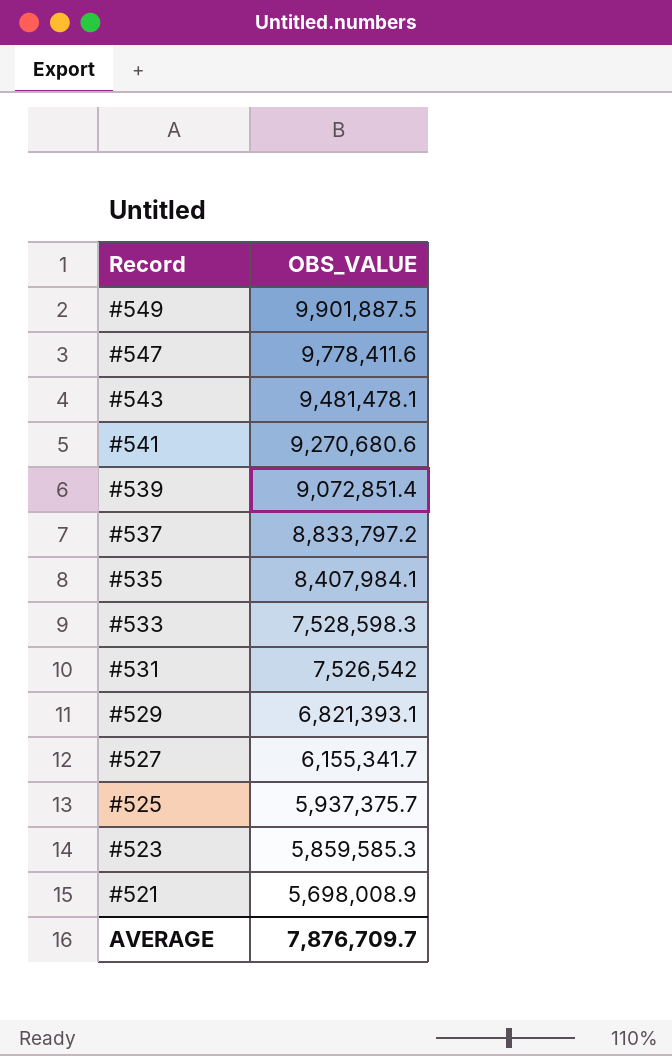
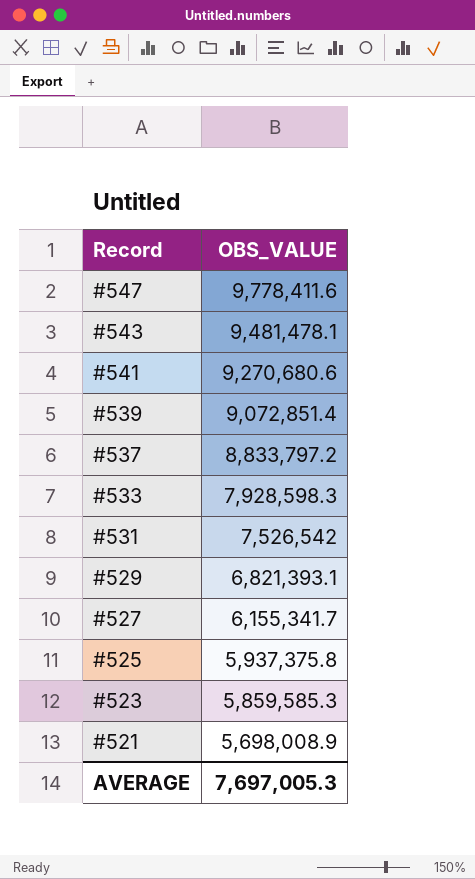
row #549: 9,901,887.5 -> none
row #535: 8,407,984.1 -> none
#533 | OBS_VALUE: 7,528,598.3 -> 7,928,598.3
#525 | OBS_VALUE: 5,937,375.7 -> 5,937,375.8
AVERAGE | OBS_VALUE: 7,876,709.7 -> 7,697,005.3

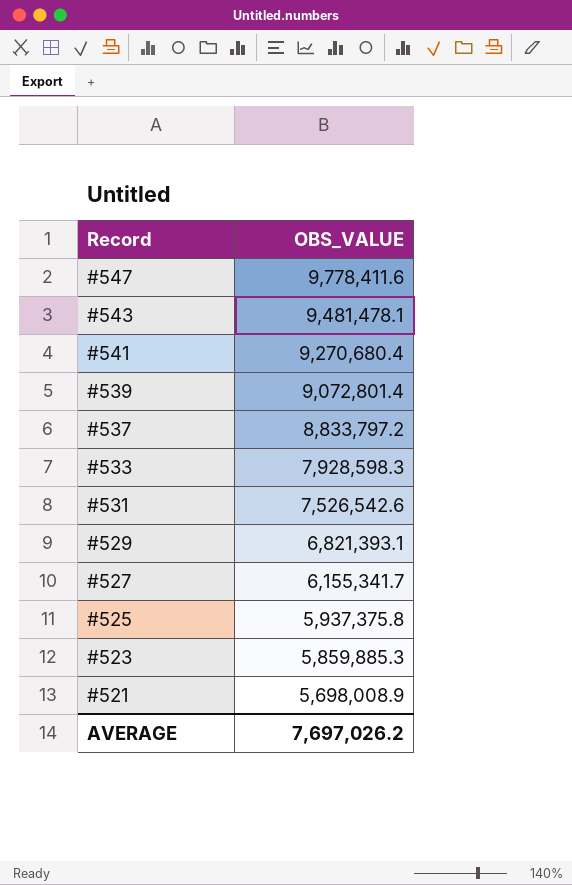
#541 | OBS_VALUE: 9,270,680.6 -> 9,270,680.4
#539 | OBS_VALUE: 9,072,851.4 -> 9,072,801.4
#531 | OBS_VALUE: 7,526,542 -> 7,526,542.6
#523 | OBS_VALUE: 5,859,585.3 -> 5,859,885.3
AVERAGE | OBS_VALUE: 7,697,005.3 -> 7,697,026.2

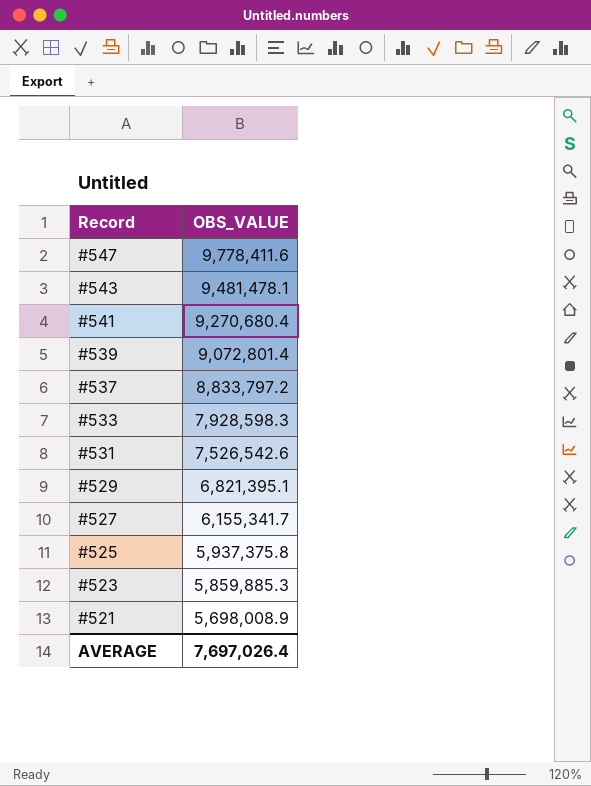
#529 | OBS_VALUE: 6,821,393.1 -> 6,821,395.1
AVERAGE | OBS_VALUE: 7,697,026.2 -> 7,697,026.4

